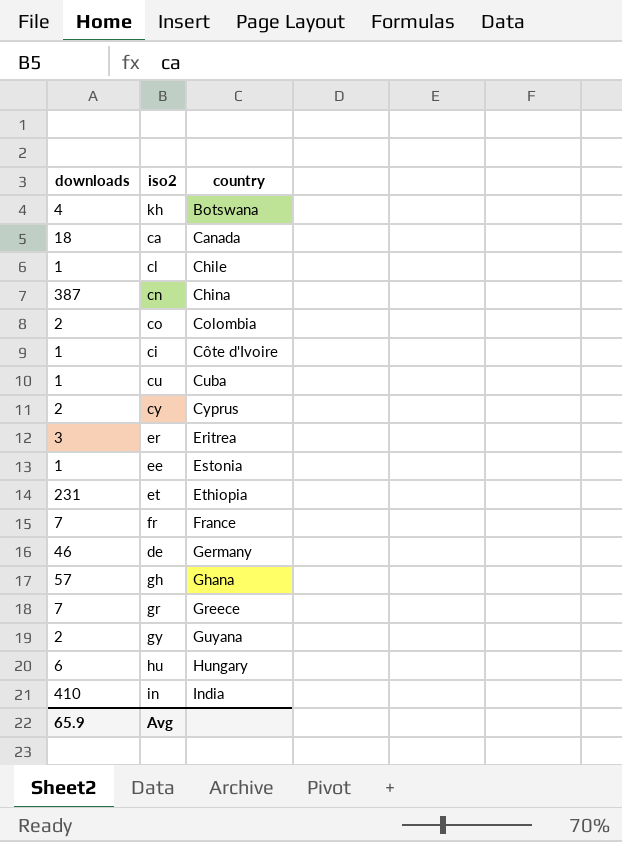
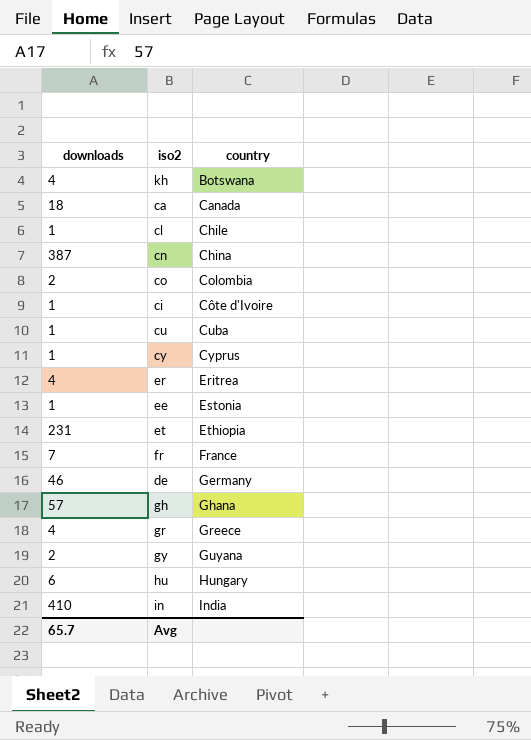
cy | downloads: 2 -> 1
er | downloads: 3 -> 4
gr | downloads: 7 -> 4
Avg | downloads: 65.9 -> 65.7

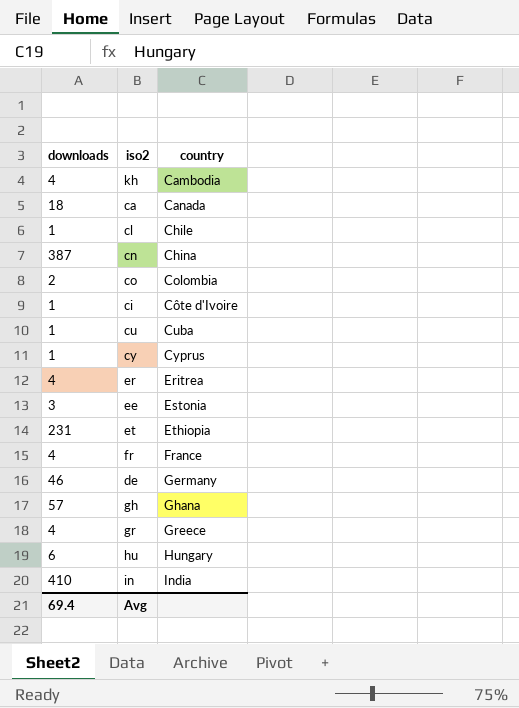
row gy: 2 | Guyana -> none
kh | country: Botswana -> Cambodia
ee | downloads: 1 -> 3
fr | downloads: 7 -> 4
Avg | downloads: 65.7 -> 69.4

